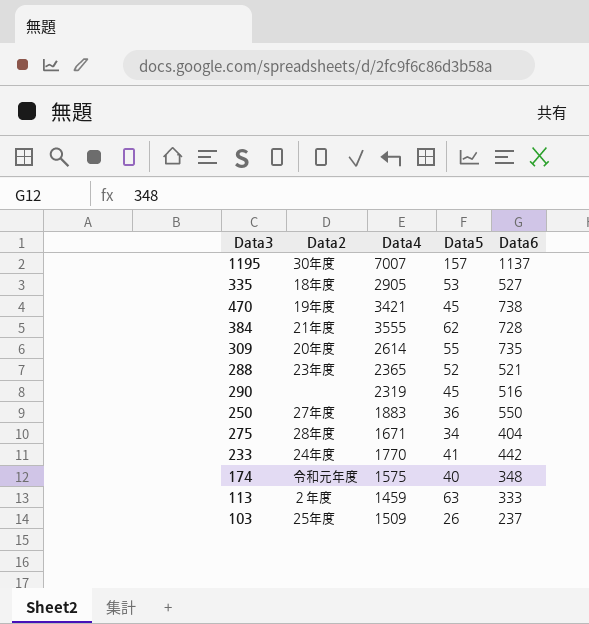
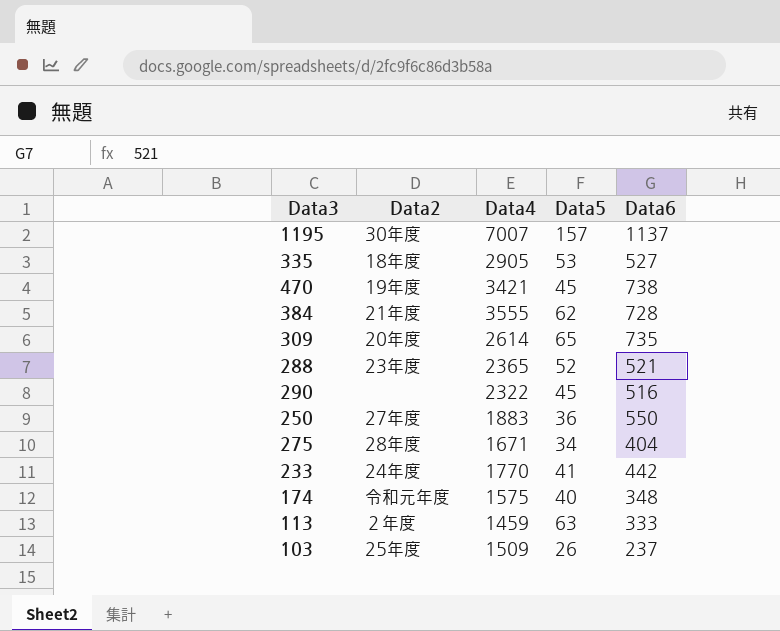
309 | Data5: 55 -> 65
290 | Data4: 2319 -> 2322

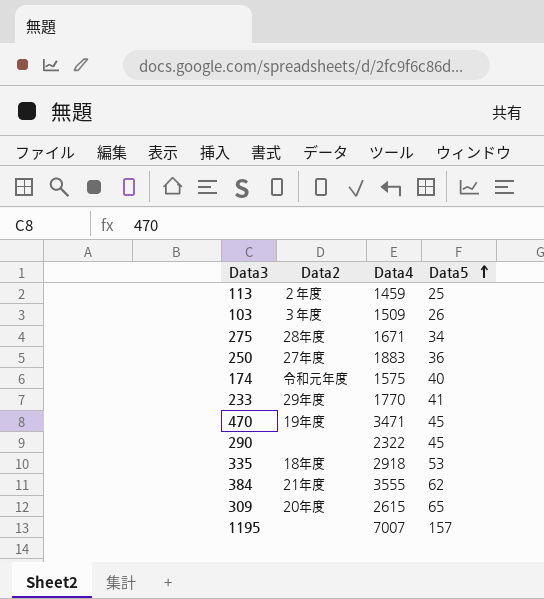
row order: none -> Data5 ascending
column Data6 | position: 5 -> none
row 288: 23年度 | 2365 | 52 | 521 -> none
113 | Data5: 63 -> 25
103 | Data2: 25年度 -> ３年度
233 | Data2: 24年度 -> 29年度
470 | Data4: 3421 -> 3471
335 | Data4: 2905 -> 2918
309 | Data4: 2614 -> 2615
1195 | Data2: 30年度 -> none

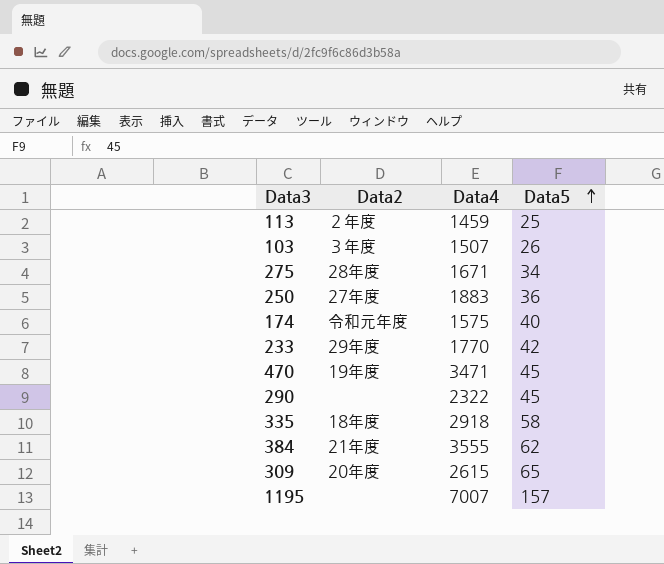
103 | Data4: 1509 -> 1507
233 | Data5: 41 -> 42
335 | Data5: 53 -> 58

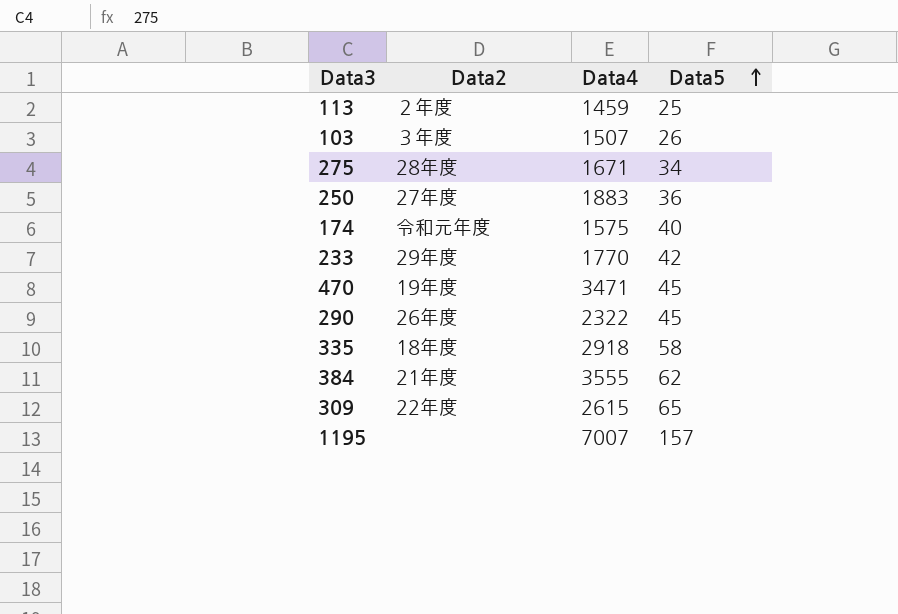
290 | Data2: none -> 26年度
309 | Data2: 20年度 -> 22年度

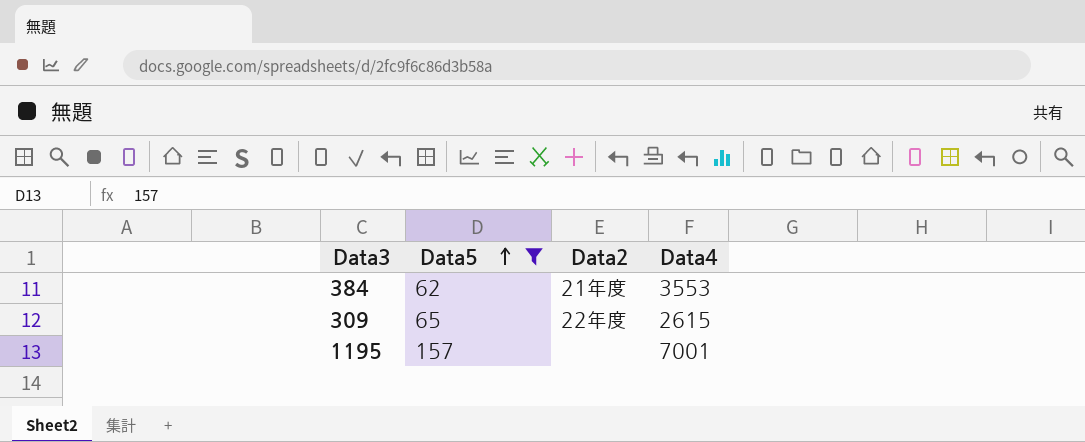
filter: none -> Data5 >= 62
column Data5 | position: 4 -> 2
384 | Data4: 3555 -> 3553
1195 | Data4: 7007 -> 7001

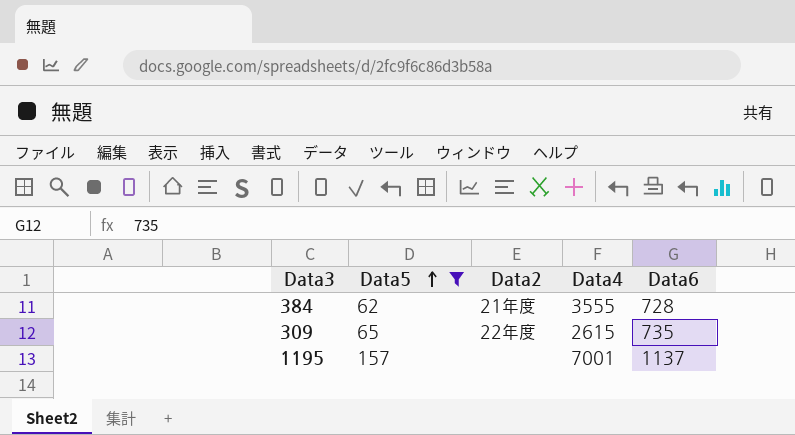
column Data6 | position: none -> 5
384 | Data4: 3553 -> 3555

